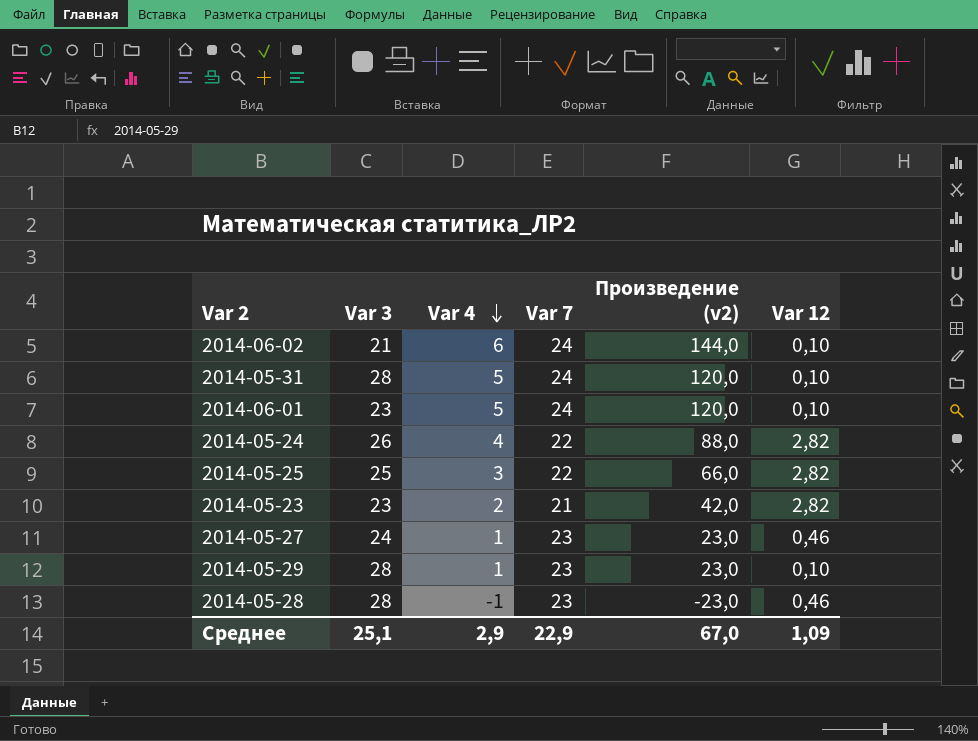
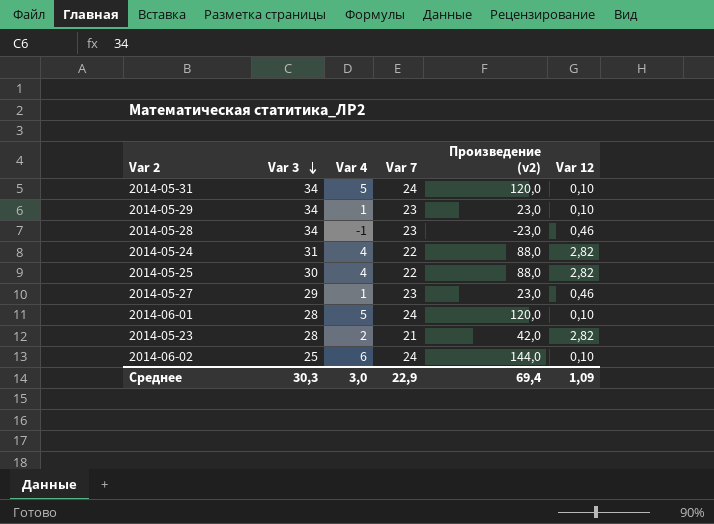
row order: Var 4 descending -> Var 3 descending
2014-05-31 | Var 3: 28 -> 34
2014-05-29 | Var 3: 28 -> 34
2014-05-28 | Var 3: 28 -> 34
2014-05-24 | Var 3: 26 -> 31
2014-05-25 | Var 3: 25 -> 30
2014-05-25 | Var 4: 3 -> 4
2014-05-25 | Произведение (v2): 66,0 -> 88,0
2014-05-27 | Var 3: 24 -> 29
2014-06-01 | Var 3: 23 -> 28
2014-05-23 | Var 3: 23 -> 28
2014-06-02 | Var 3: 21 -> 25
Среднее | Var 3: 25,1 -> 30,3
Среднее | Var 4: 2,9 -> 3,0
Среднее | Произведение (v2): 67,0 -> 69,4

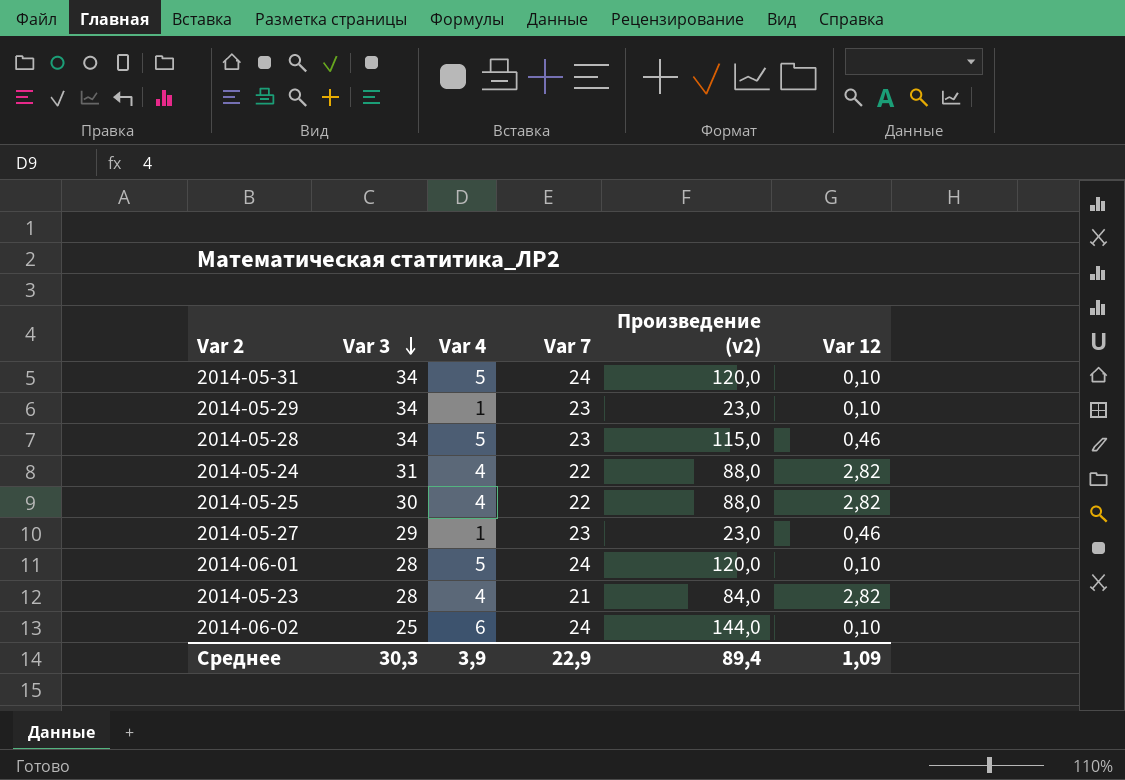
2014-05-28 | Var 4: -1 -> 5
2014-05-28 | Произведение (v2): -23,0 -> 115,0
2014-05-23 | Var 4: 2 -> 4
2014-05-23 | Произведение (v2): 42,0 -> 84,0
Среднее | Var 4: 3,0 -> 3,9
Среднее | Произведение (v2): 69,4 -> 89,4

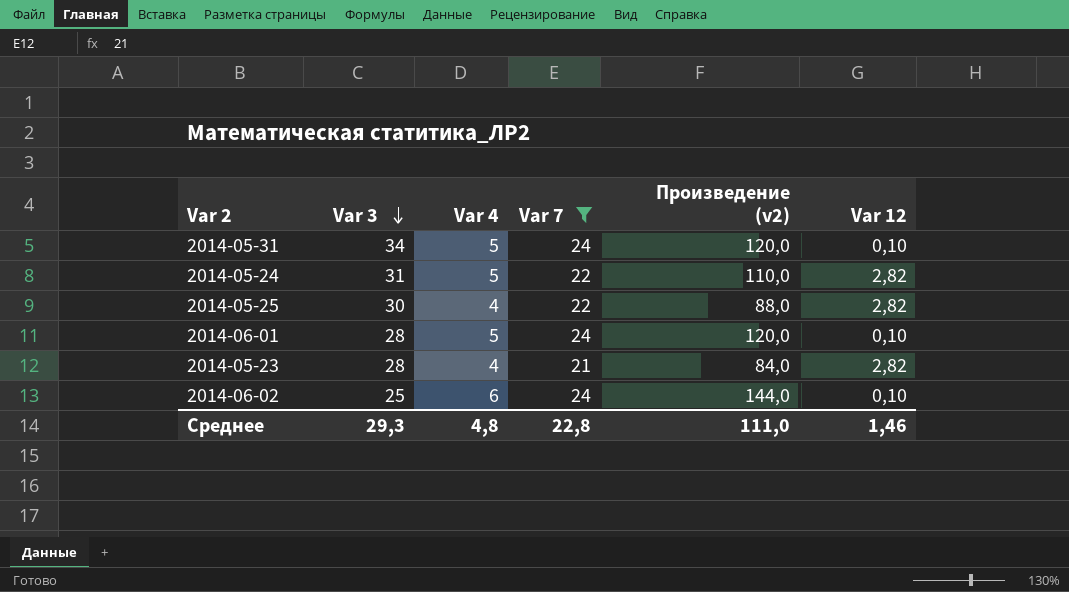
filter: none -> Var 7 != 23
2014-05-24 | Var 4: 4 -> 5
2014-05-24 | Произведение (v2): 88,0 -> 110,0
Среднее | Var 3: 30,3 -> 29,3
Среднее | Var 4: 3,9 -> 4,8
Среднее | Var 7: 22,9 -> 22,8
Среднее | Произведение (v2): 89,4 -> 111,0
Среднее | Var 12: 1,09 -> 1,46

